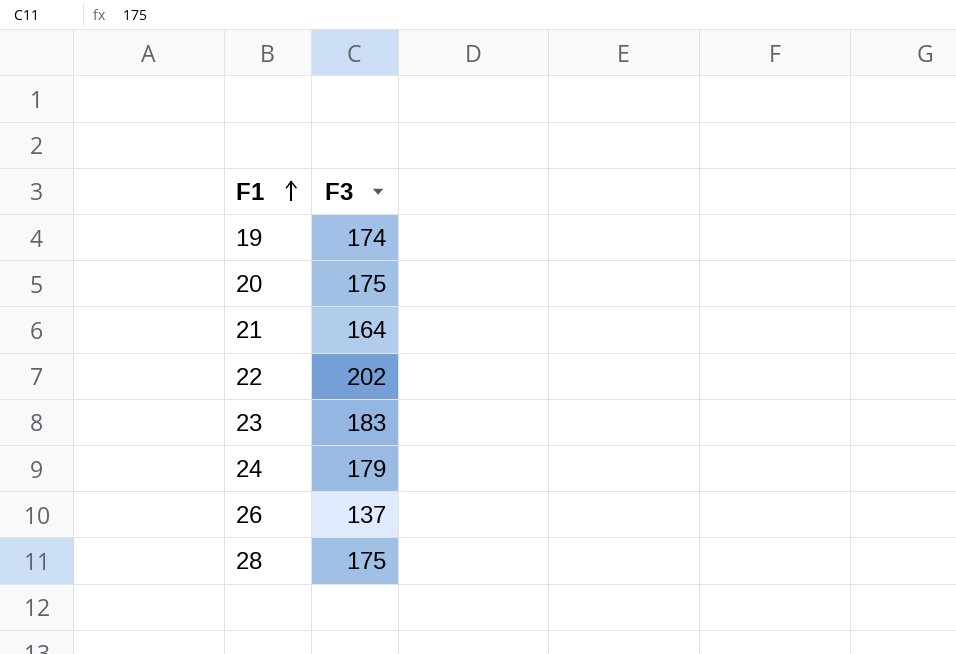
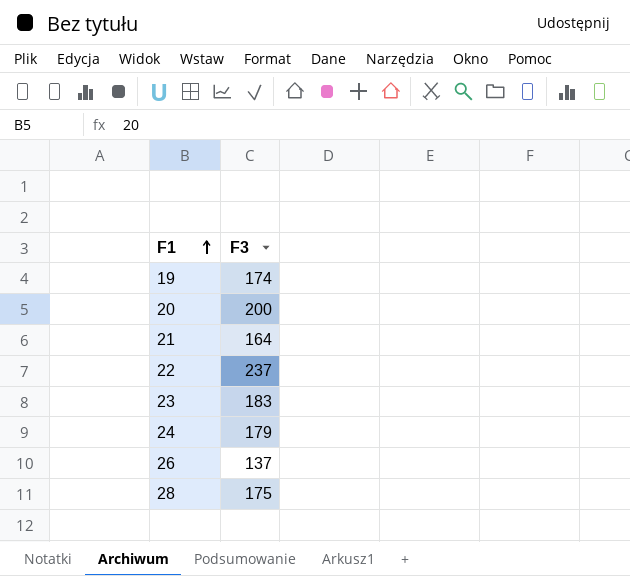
20 | F3: 175 -> 200
22 | F3: 202 -> 237

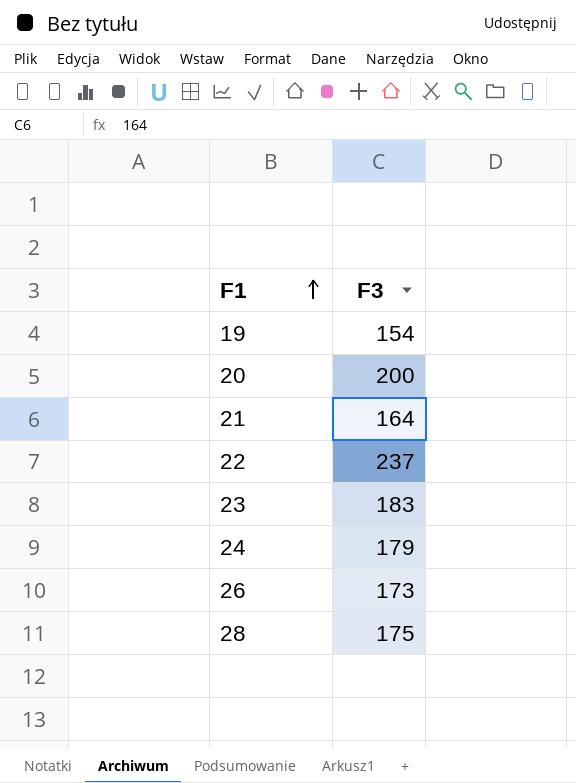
19 | F3: 174 -> 154
26 | F3: 137 -> 173

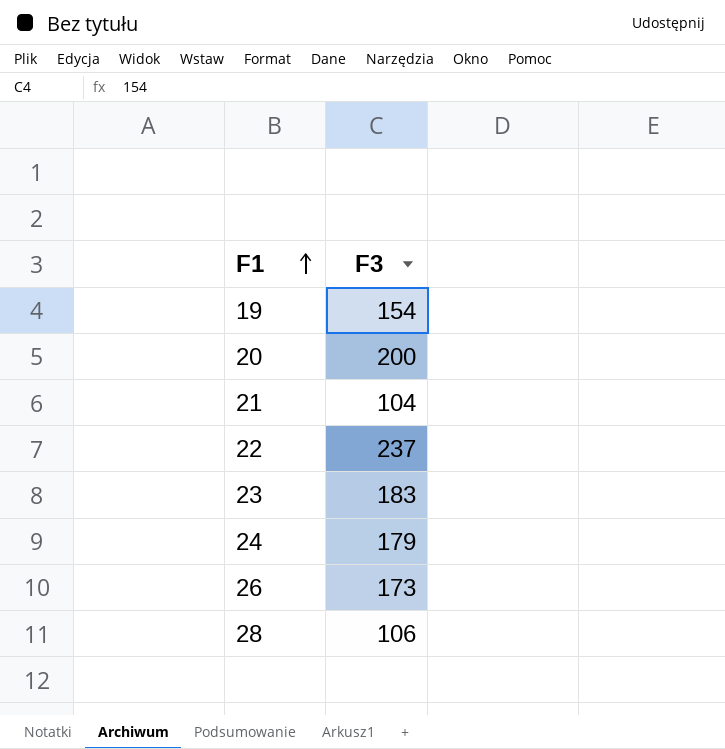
21 | F3: 164 -> 104
28 | F3: 175 -> 106

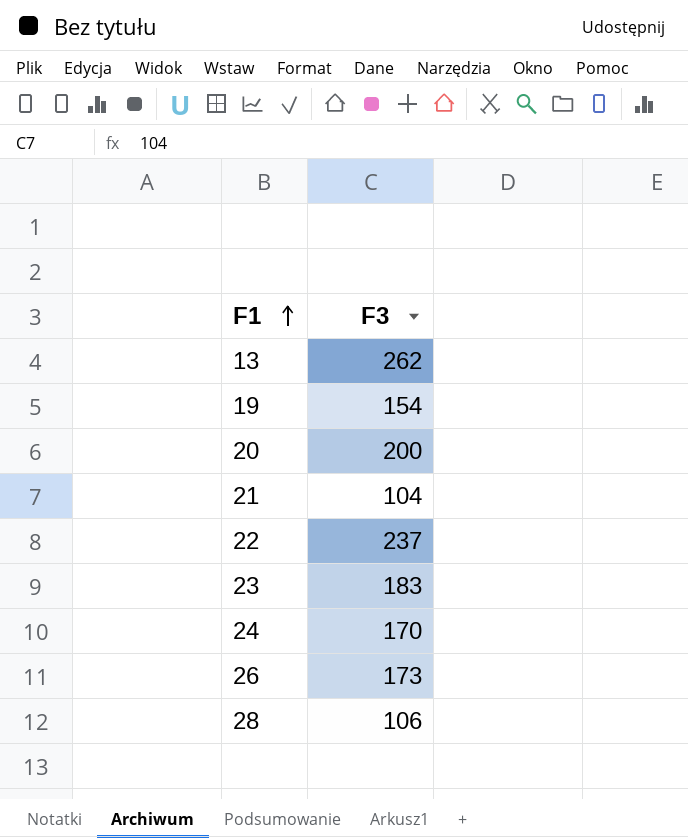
row 13: none -> 262
24 | F3: 179 -> 170

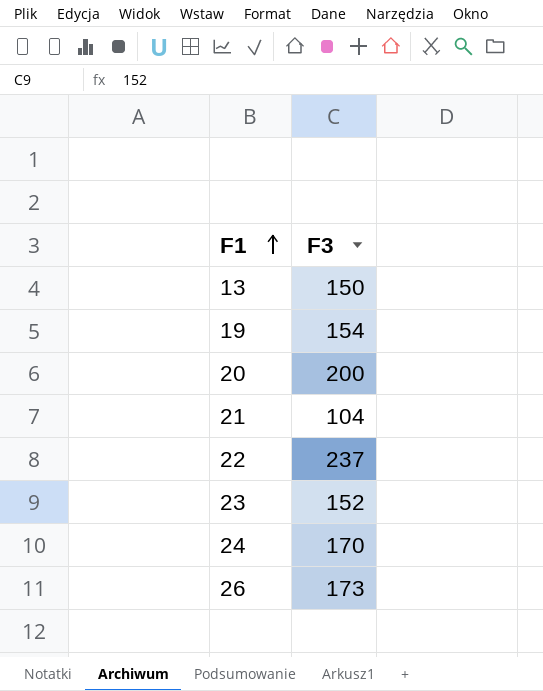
row 28: 106 -> none
13 | F3: 262 -> 150
23 | F3: 183 -> 152

